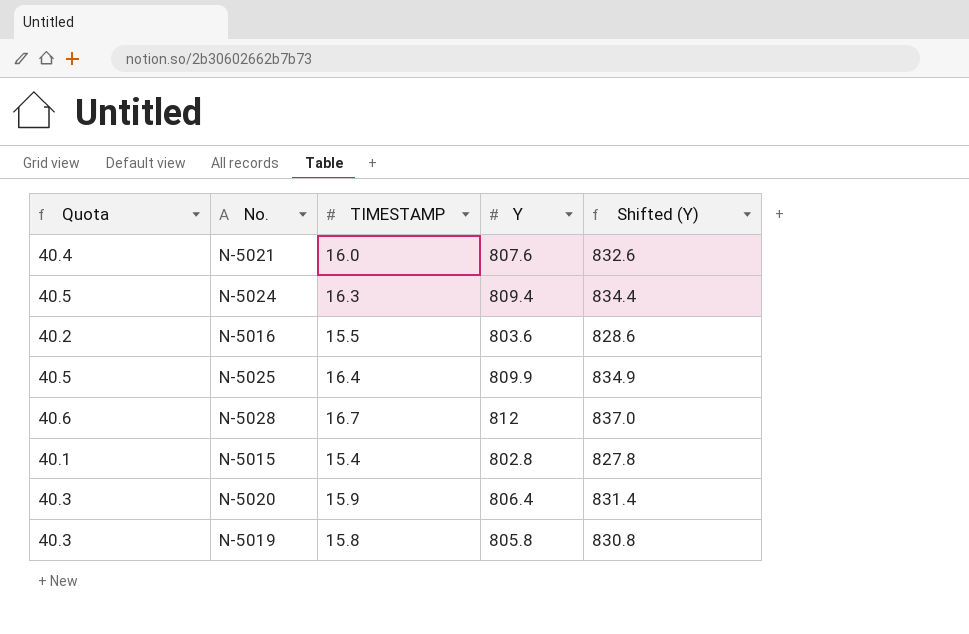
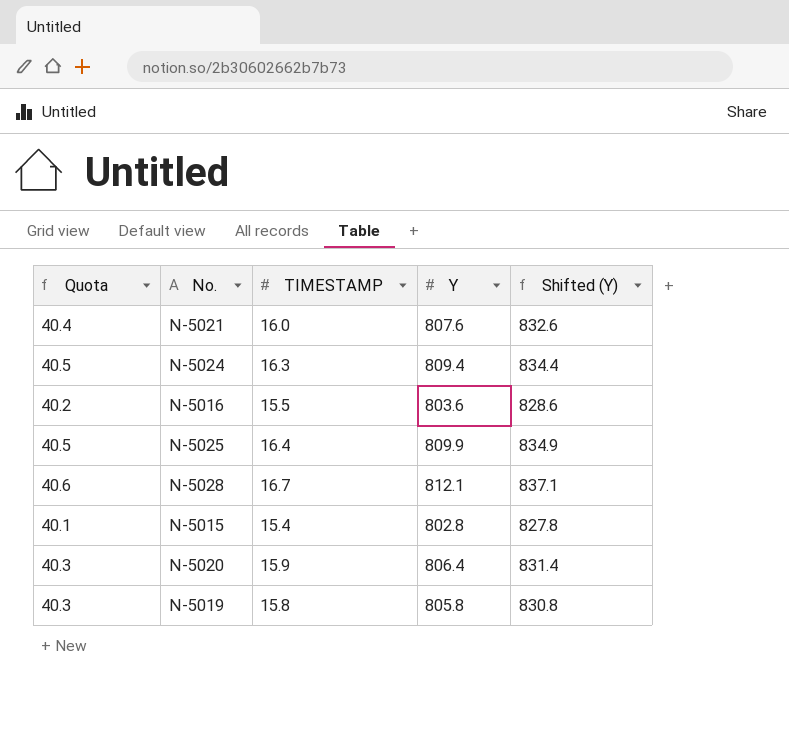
N-5028 | Y: 812 -> 812.1
N-5028 | Shifted (Y): 837.0 -> 837.1

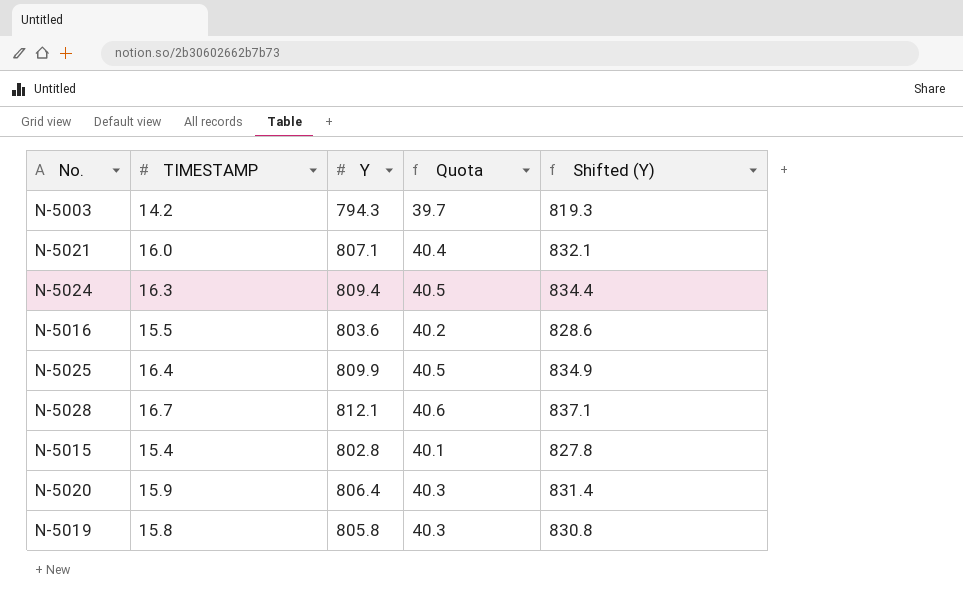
column Quota | position: 1 -> 4
row N-5003: none -> 14.2 | 794.3 | 39.7 | 819.3
N-5021 | Y: 807.6 -> 807.1
N-5021 | Shifted (Y): 832.6 -> 832.1

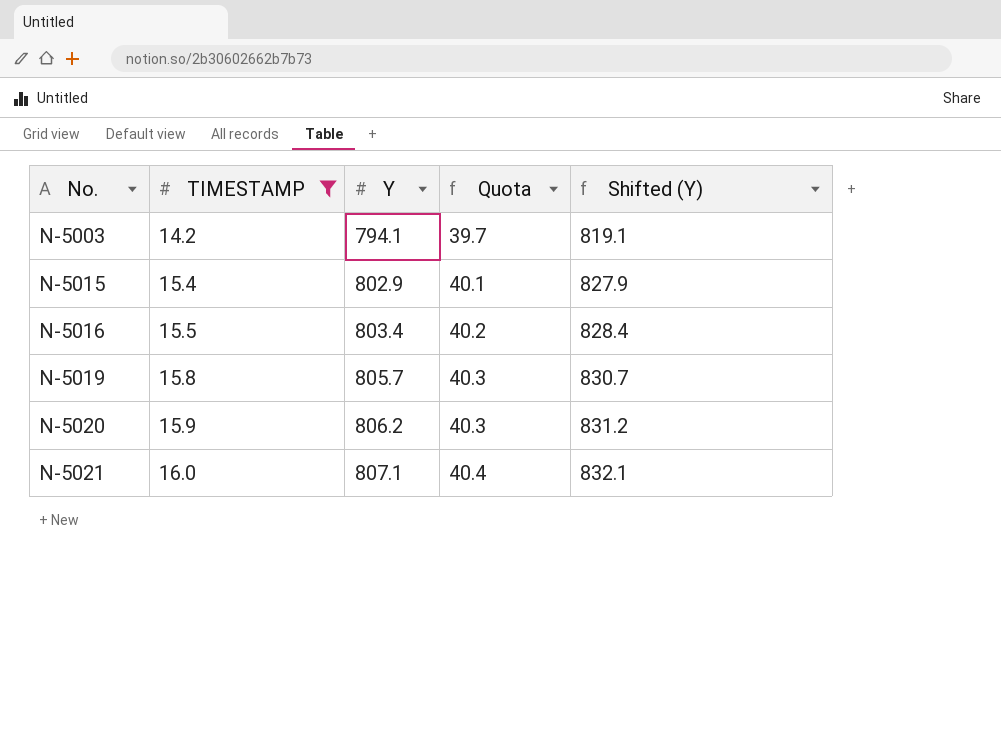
filter: none -> TIMESTAMP <= 16.0
row order: none -> No. ascending
N-5003 | Y: 794.3 -> 794.1
N-5003 | Shifted (Y): 819.3 -> 819.1
N-5015 | Y: 802.8 -> 802.9
N-5015 | Shifted (Y): 827.8 -> 827.9
N-5016 | Y: 803.6 -> 803.4
N-5016 | Shifted (Y): 828.6 -> 828.4
N-5019 | Y: 805.8 -> 805.7
N-5019 | Shifted (Y): 830.8 -> 830.7
N-5020 | Y: 806.4 -> 806.2
N-5020 | Shifted (Y): 831.4 -> 831.2

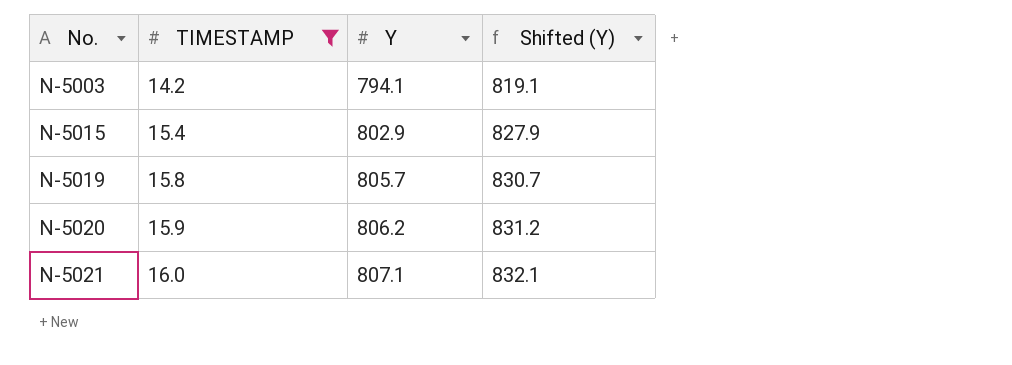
column Quota | formula: [Y] * 0.05 -> none
row N-5016: 15.5 | 803.4 | 40.2 | 828.4 -> none

